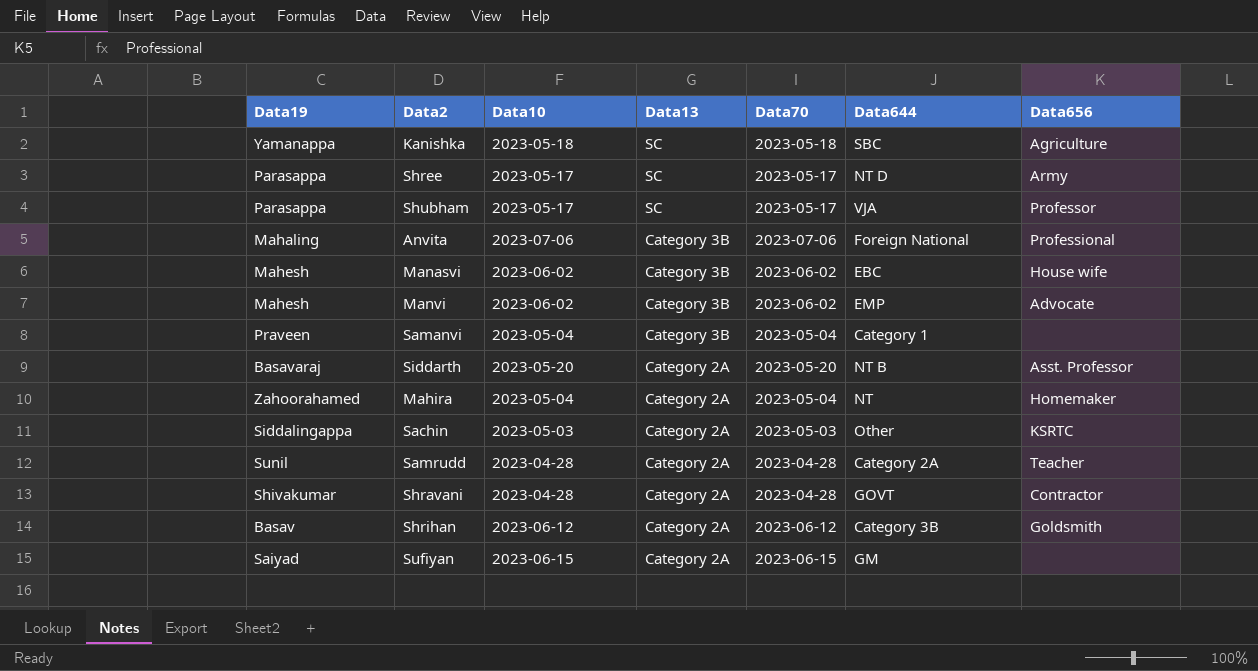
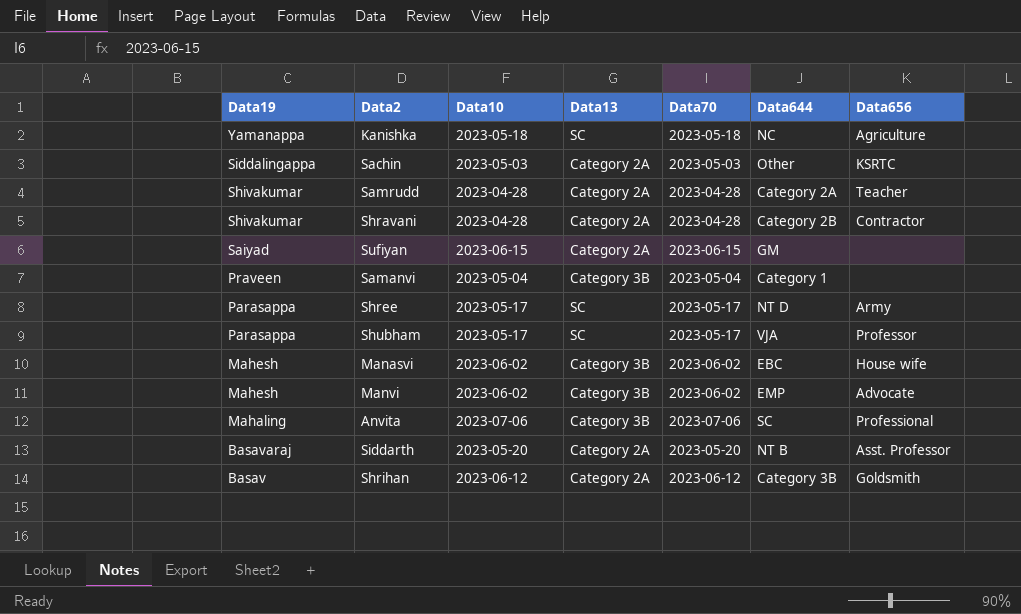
row order: Data13 descending -> Data19 descending
row Mahira: Zahoorahamed | 2023-05-04 | Category 2A | 2023-05-04 | NT | Homemaker -> none
Kanishka | Data644: SBC -> NC
Samrudd | Data19: Sunil -> Shivakumar
Shravani | Data644: GOVT -> Category 2B
Anvita | Data644: Foreign National -> SC

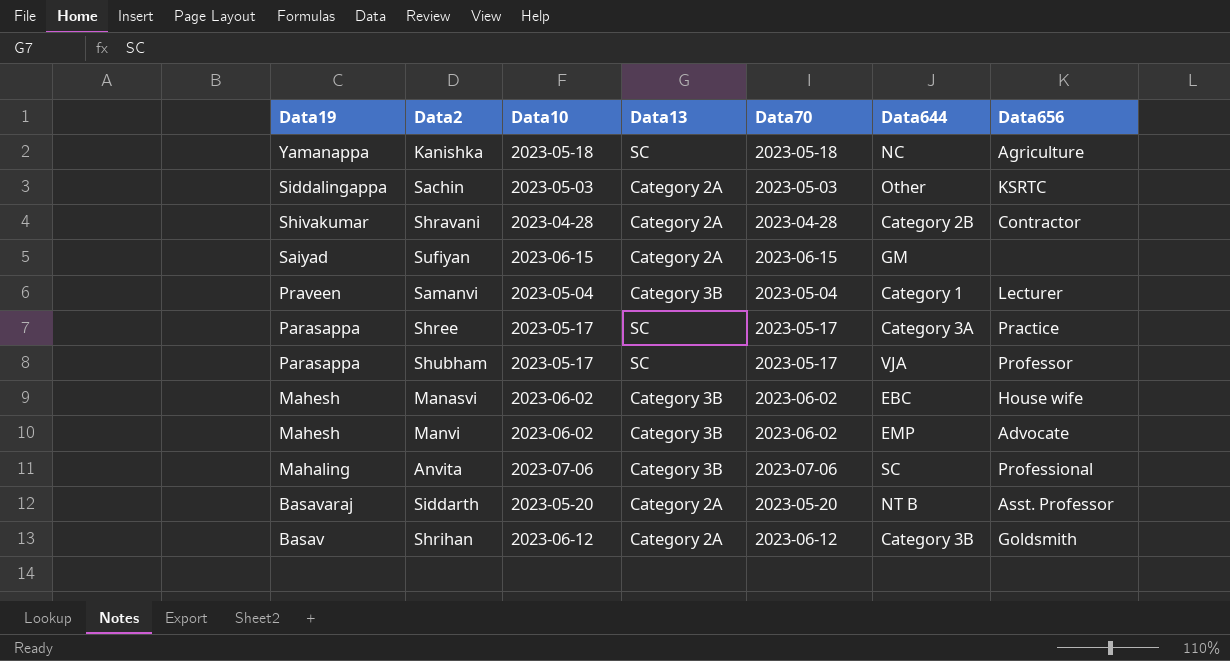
row Samrudd: Shivakumar | 2023-04-28 | Category 2A | 2023-04-28 | Category 2A | Teacher -> none
Samanvi | Data656: none -> Lecturer
Shree | Data644: NT D -> Category 3A
Shree | Data656: Army -> Practice

